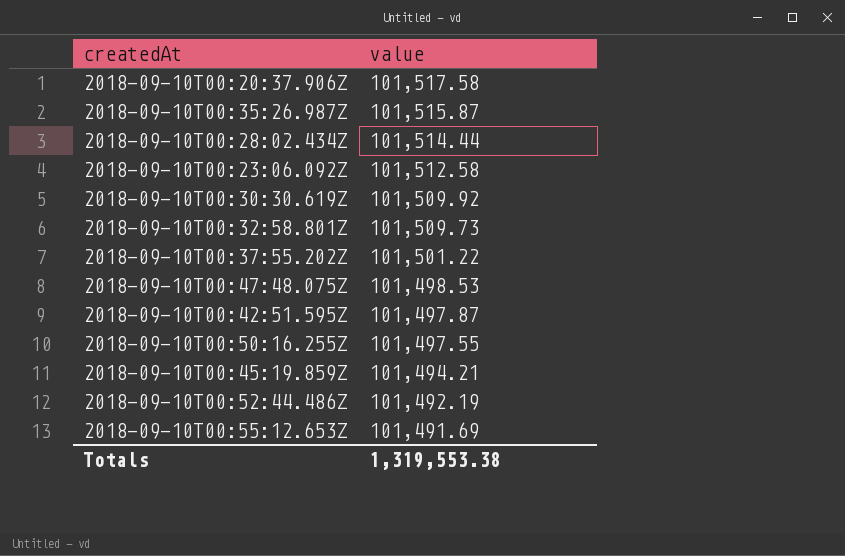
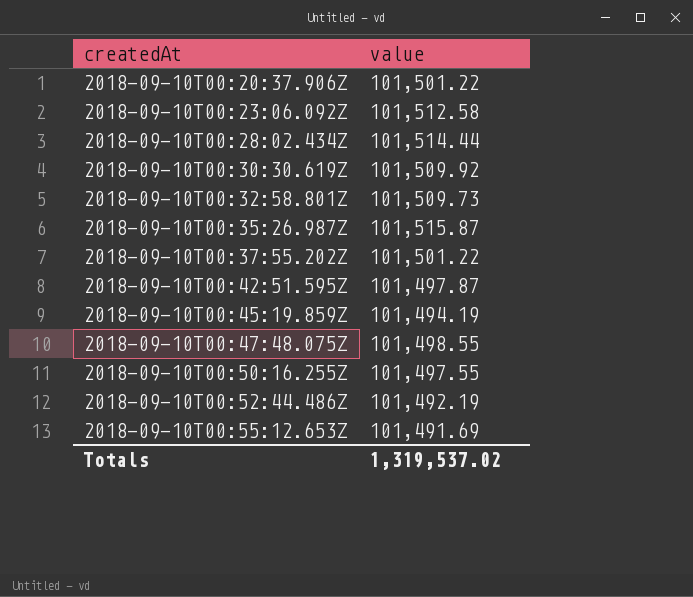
row order: value descending -> createdAt ascending
2018-09-10T00:20:37.906Z | value: 101,517.58 -> 101,501.22
2018-09-10T00:45:19.859Z | value: 101,494.21 -> 101,494.19
2018-09-10T00:47:48.075Z | value: 101,498.53 -> 101,498.55
Totals | value: 1,319,553.38 -> 1,319,537.02

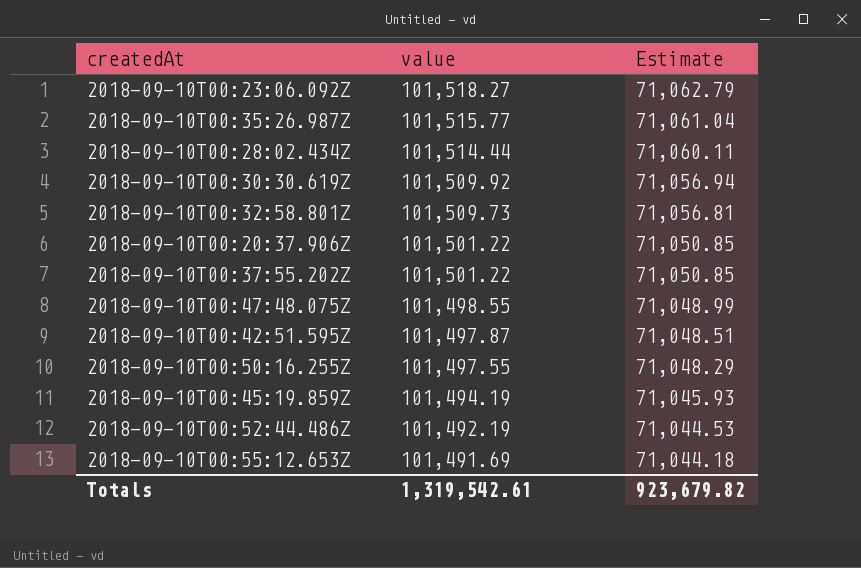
row order: createdAt ascending -> value descending
column Estimate | formula: none -> [value] * 0.7
2018-09-10T00:23:06.092Z | value: 101,512.58 -> 101,518.27
2018-09-10T00:35:26.987Z | value: 101,515.87 -> 101,515.77
Totals | value: 1,319,537.02 -> 1,319,542.61

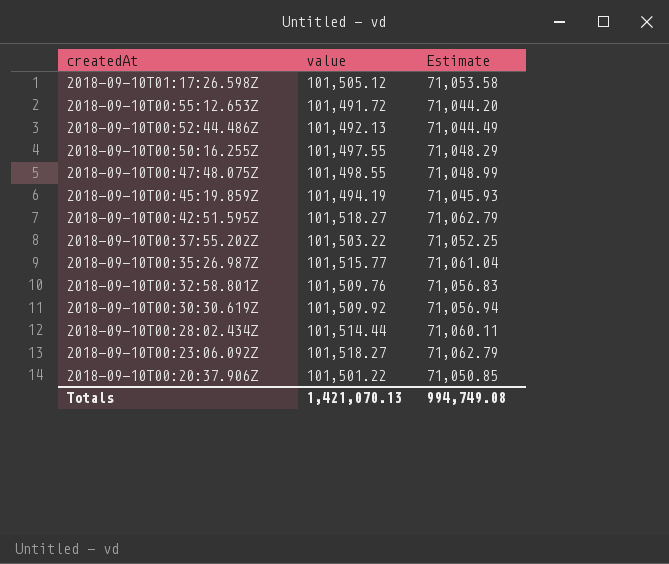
row order: value descending -> createdAt descending
row 2018-09-10T01:17:26.598Z: none -> 101,505.12 | 71,053.58
2018-09-10T00:55:12.653Z | value: 101,491.69 -> 101,491.72
2018-09-10T00:55:12.653Z | Estimate: 71,044.18 -> 71,044.20
2018-09-10T00:52:44.486Z | value: 101,492.19 -> 101,492.13
2018-09-10T00:52:44.486Z | Estimate: 71,044.53 -> 71,044.49
2018-09-10T00:42:51.595Z | value: 101,497.87 -> 101,518.27
2018-09-10T00:42:51.595Z | Estimate: 71,048.51 -> 71,062.79
2018-09-10T00:37:55.202Z | value: 101,501.22 -> 101,503.22
2018-09-10T00:37:55.202Z | Estimate: 71,050.85 -> 71,052.25
2018-09-10T00:32:58.801Z | value: 101,509.73 -> 101,509.76
2018-09-10T00:32:58.801Z | Estimate: 71,056.81 -> 71,056.83
Totals | value: 1,319,542.61 -> 1,421,070.13
Totals | Estimate: 923,679.82 -> 994,749.08

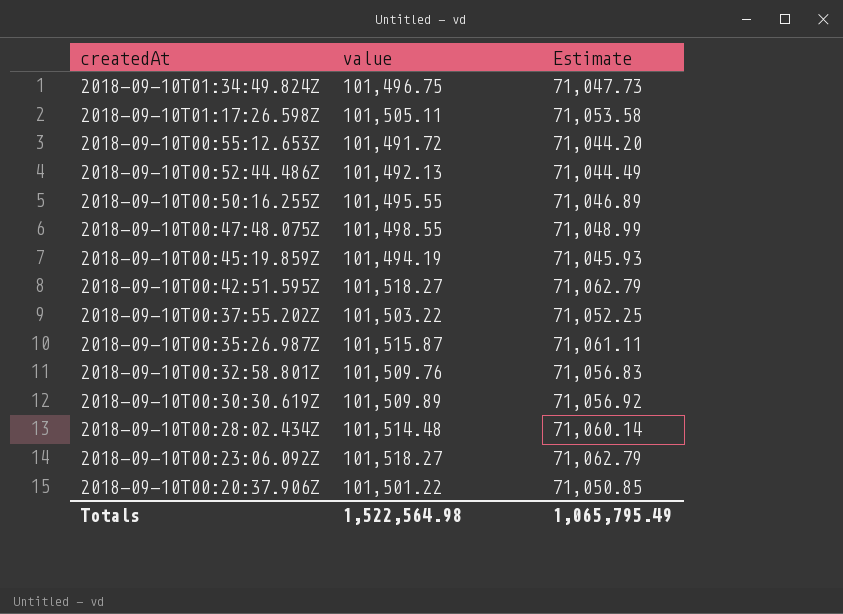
row 2018-09-10T01:34:49.824Z: none -> 101,496.75 | 71,047.73
2018-09-10T01:17:26.598Z | value: 101,505.12 -> 101,505.11
2018-09-10T00:50:16.255Z | value: 101,497.55 -> 101,495.55
2018-09-10T00:50:16.255Z | Estimate: 71,048.29 -> 71,046.89
2018-09-10T00:35:26.987Z | value: 101,515.77 -> 101,515.87
2018-09-10T00:35:26.987Z | Estimate: 71,061.04 -> 71,061.11
2018-09-10T00:30:30.619Z | value: 101,509.92 -> 101,509.89
2018-09-10T00:30:30.619Z | Estimate: 71,056.94 -> 71,056.92
2018-09-10T00:28:02.434Z | value: 101,514.44 -> 101,514.48
2018-09-10T00:28:02.434Z | Estimate: 71,060.11 -> 71,060.14
Totals | value: 1,421,070.13 -> 1,522,564.98
Totals | Estimate: 994,749.08 -> 1,065,795.49

